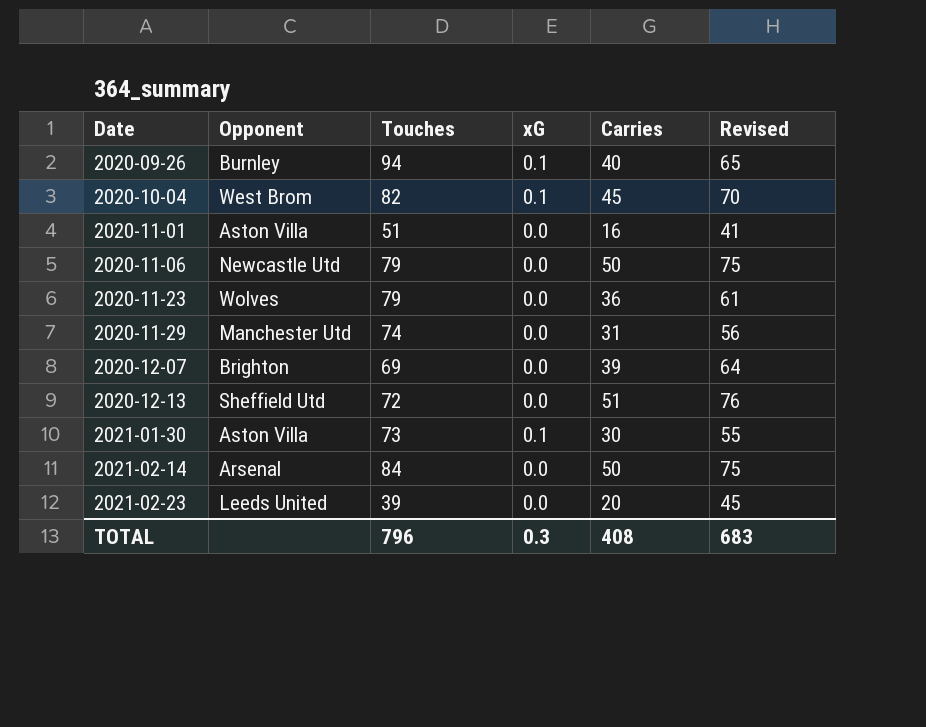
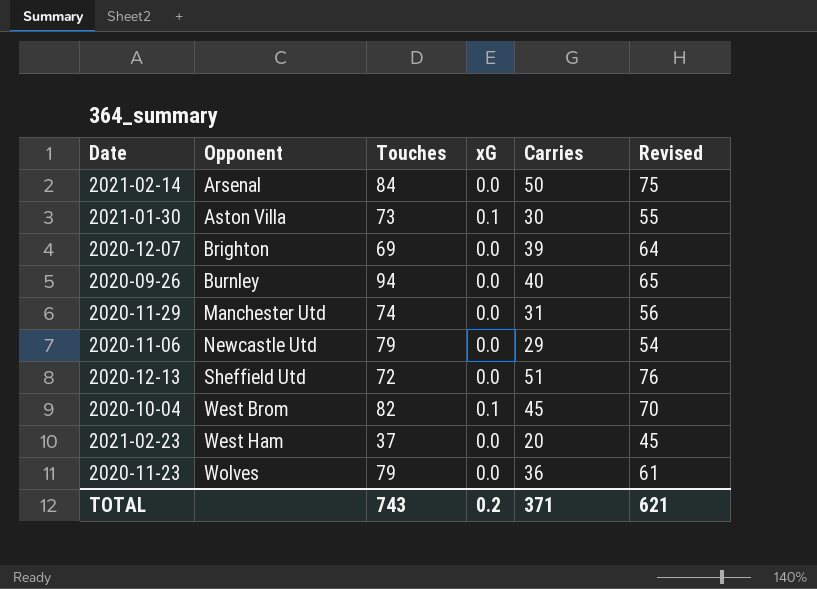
row order: Date ascending -> Opponent ascending
row 2020-11-01: Aston Villa | 51 | 0.0 | 16 | 41 -> none
2020-09-26 | xG: 0.1 -> 0.0
2020-11-06 | Carries: 50 -> 29
2020-11-06 | Revised: 75 -> 54
2021-02-23 | Opponent: Leeds United -> West Ham
2021-02-23 | Touches: 39 -> 37
TOTAL | Touches: 796 -> 743
TOTAL | xG: 0.3 -> 0.2
TOTAL | Carries: 408 -> 371
TOTAL | Revised: 683 -> 621

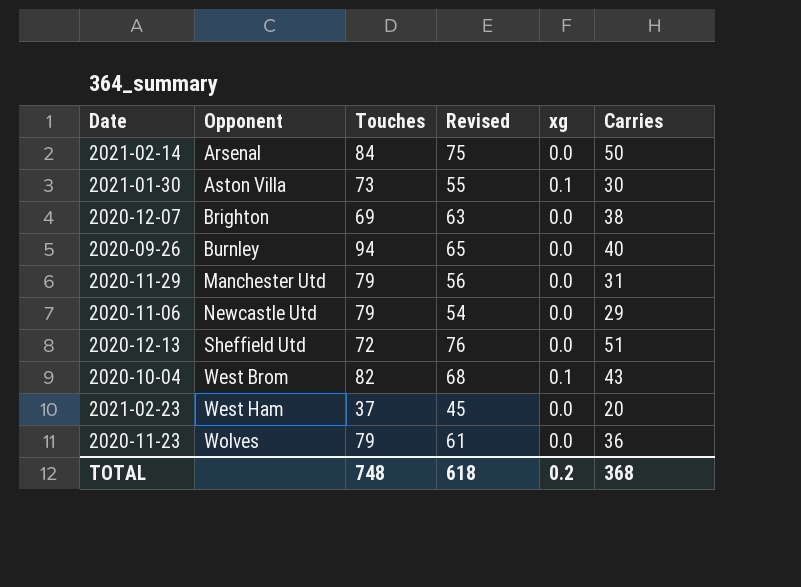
column Revised | position: 6 -> 4
column name: xG -> xg
2020-12-07 | Revised: 64 -> 63
2020-12-07 | Carries: 39 -> 38
2020-11-29 | Touches: 74 -> 79
2020-10-04 | Revised: 70 -> 68
2020-10-04 | Carries: 45 -> 43
TOTAL | Touches: 743 -> 748
TOTAL | Revised: 621 -> 618
TOTAL | Carries: 371 -> 368

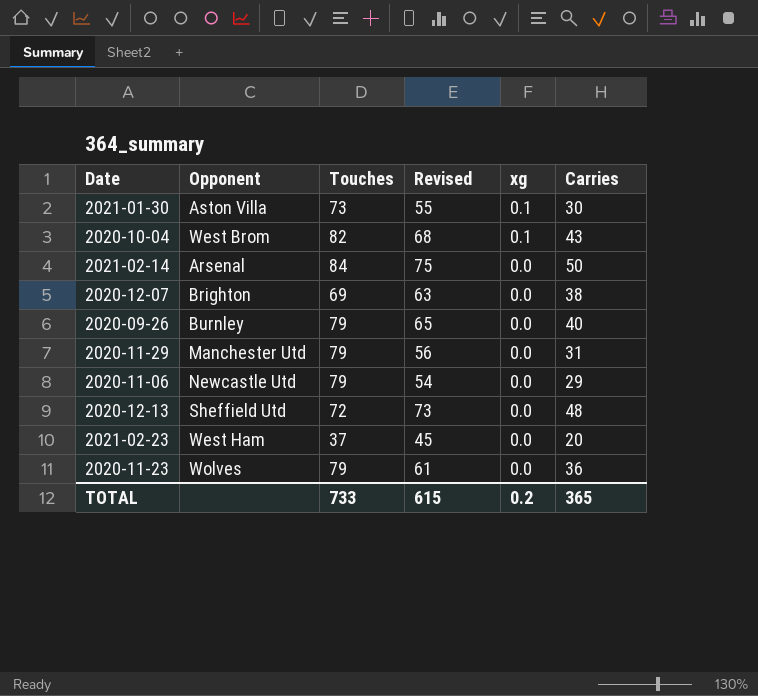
row order: Opponent ascending -> xg descending
2020-09-26 | Touches: 94 -> 79
2020-12-13 | Revised: 76 -> 73
2020-12-13 | Carries: 51 -> 48
TOTAL | Touches: 748 -> 733
TOTAL | Revised: 618 -> 615
TOTAL | Carries: 368 -> 365

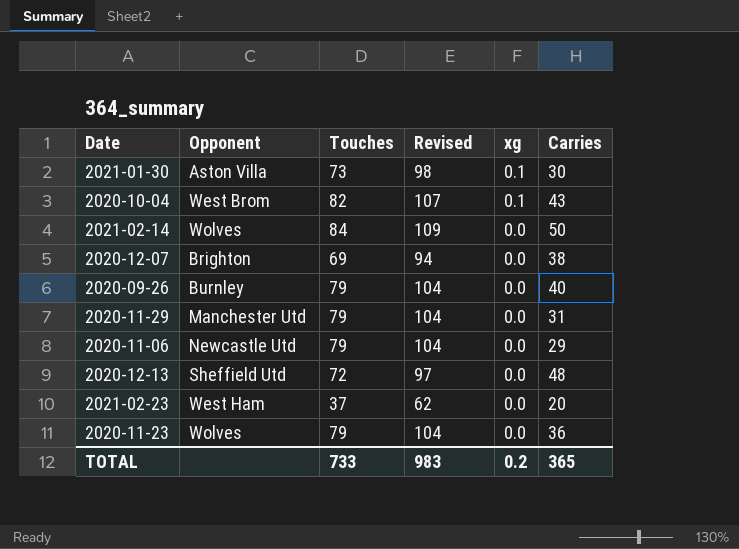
column Revised | formula: [Carries] + 25 -> [Touches] + 25
2021-02-14 | Opponent: Arsenal -> Wolves
TOTAL | Revised: 615 -> 983

